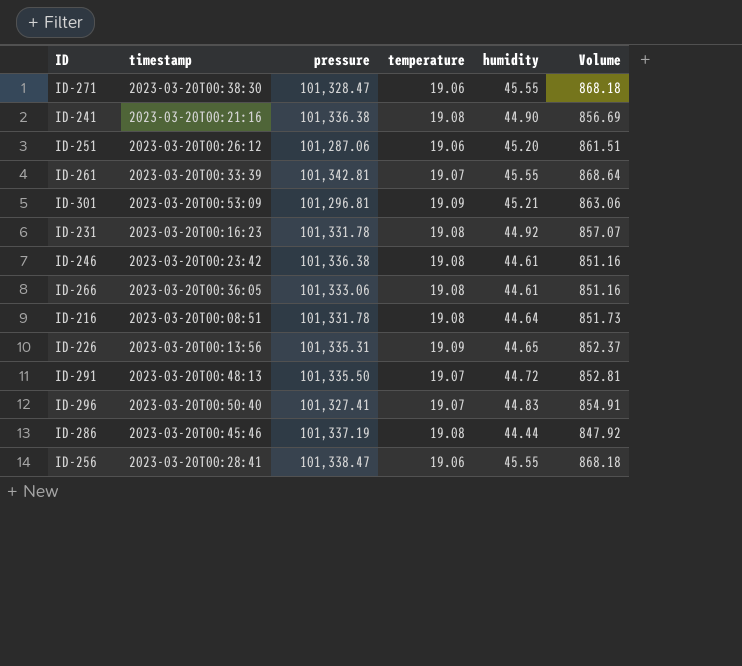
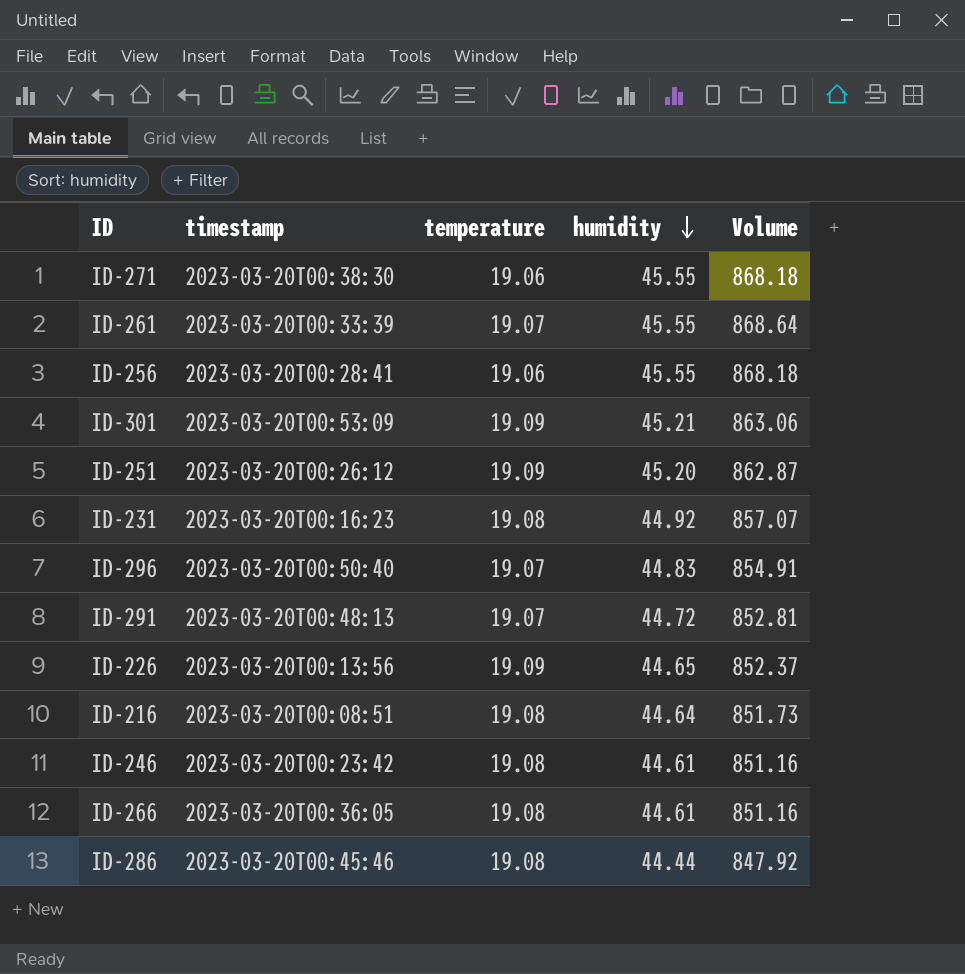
row order: none -> humidity descending
column pressure | position: 3 -> none
row ID-241: 2023-03-20T00:21:16 | 101,336.38 | 19.08 | 44.90 | 856.69 -> none
ID-251 | temperature: 19.06 -> 19.09
ID-251 | Volume: 861.51 -> 862.87

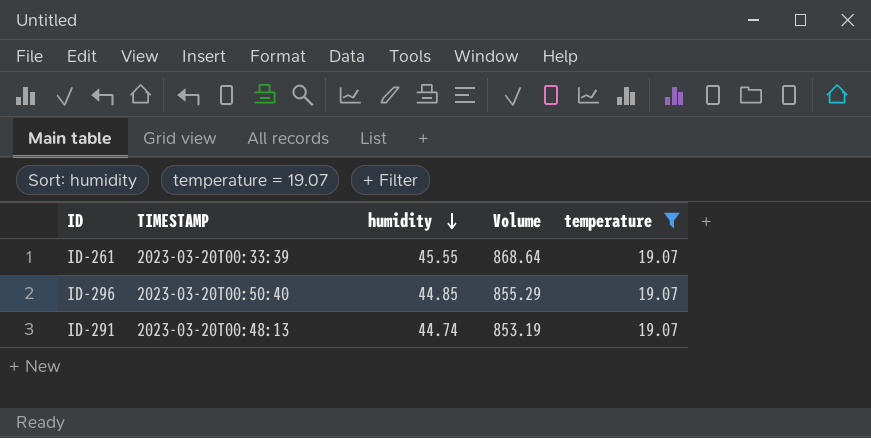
filter: none -> temperature = 19.07
column name: timestamp -> TIMESTAMP
column temperature | position: 3 -> 5
ID-296 | humidity: 44.83 -> 44.85
ID-296 | Volume: 854.91 -> 855.29
ID-291 | humidity: 44.72 -> 44.74
ID-291 | Volume: 852.81 -> 853.19

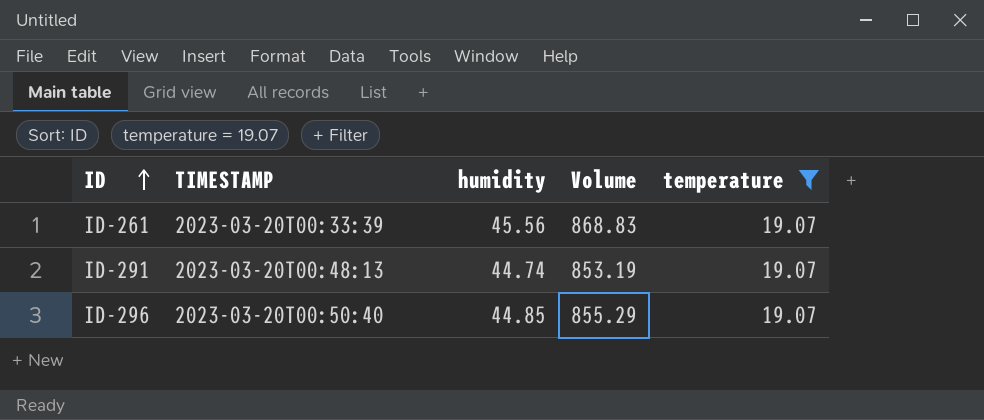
row order: humidity descending -> ID ascending
ID-261 | humidity: 45.55 -> 45.56
ID-261 | Volume: 868.64 -> 868.83

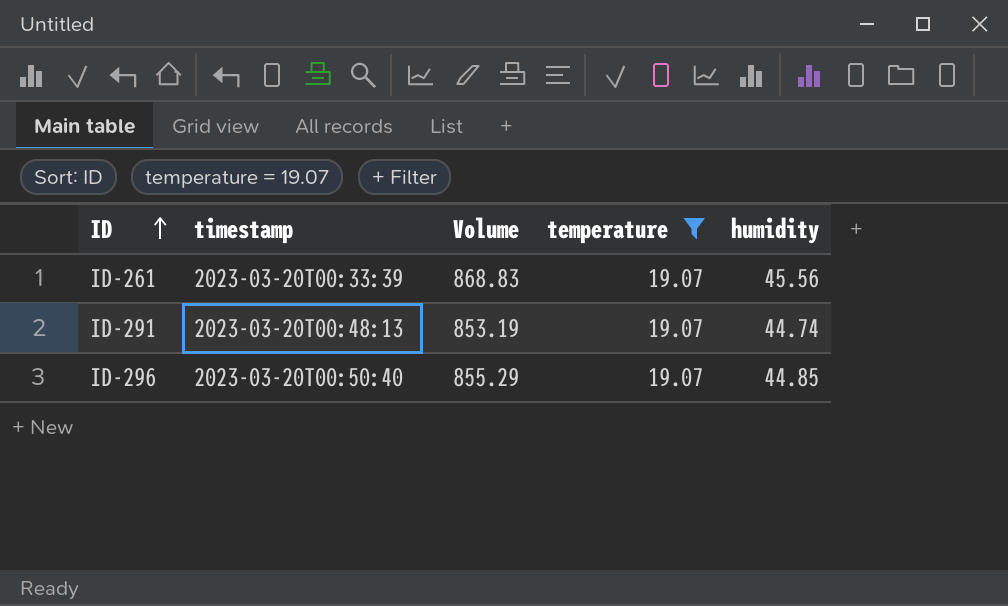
column name: TIMESTAMP -> timestamp
column humidity | position: 3 -> 5

